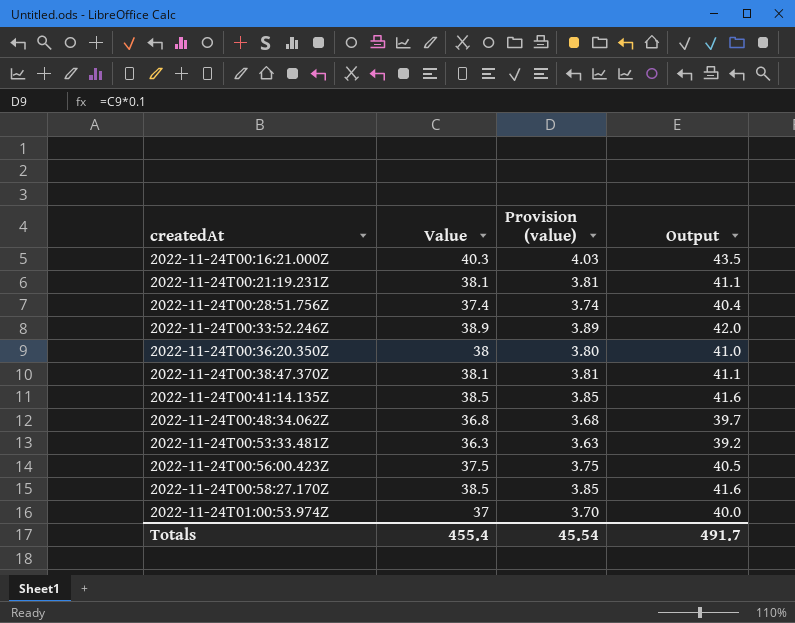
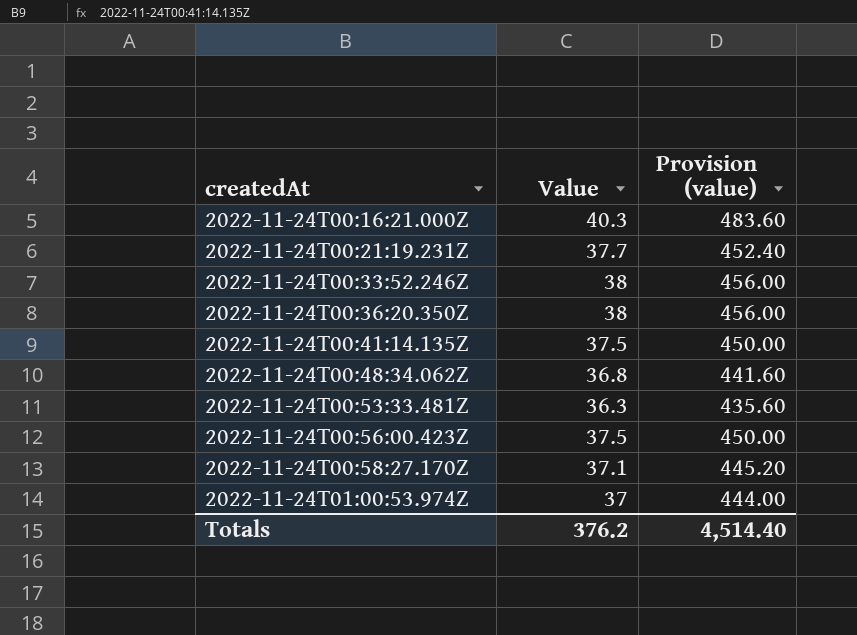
column Output | formula: [Value] * 1.08 -> none
column Provision (value) | formula: [Value] * 0.1 -> [Value] * 12
row 2022-11-24T00:28:51.756Z: 37.4 | 3.74 | 40.4 -> none
row 2022-11-24T00:38:47.370Z: 38.1 | 3.81 | 41.1 -> none
2022-11-24T00:21:19.231Z | Value: 38.1 -> 37.7
2022-11-24T00:33:52.246Z | Value: 38.9 -> 38
2022-11-24T00:41:14.135Z | Value: 38.5 -> 37.5
2022-11-24T00:58:27.170Z | Value: 38.5 -> 37.1
Totals | Value: 455.4 -> 376.2
Totals | Provision (value): 45.54 -> 4,514.40

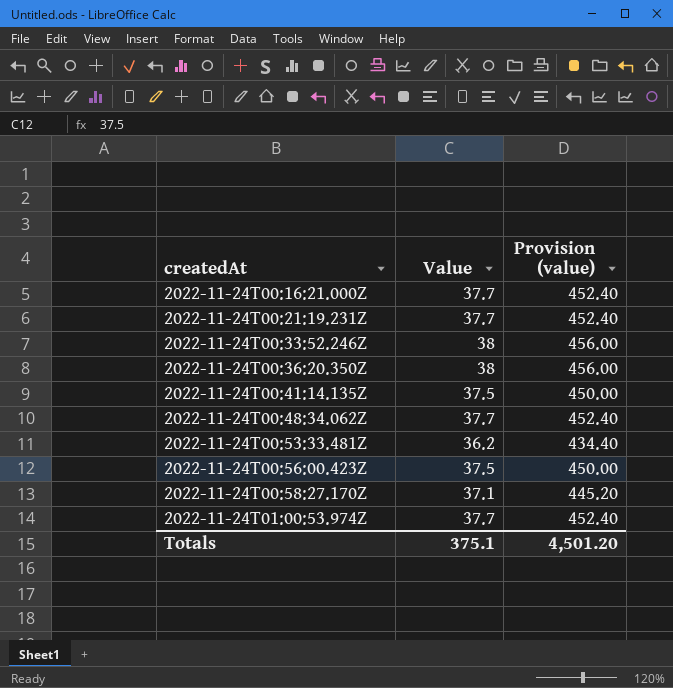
2022-11-24T00:16:21.000Z | Value: 40.3 -> 37.7
2022-11-24T00:16:21.000Z | Provision (value): 483.60 -> 452.40
2022-11-24T00:48:34.062Z | Value: 36.8 -> 37.7
2022-11-24T00:48:34.062Z | Provision (value): 441.60 -> 452.40
2022-11-24T00:53:33.481Z | Value: 36.3 -> 36.2
2022-11-24T00:53:33.481Z | Provision (value): 435.60 -> 434.40
2022-11-24T01:00:53.974Z | Value: 37 -> 37.7
2022-11-24T01:00:53.974Z | Provision (value): 444.00 -> 452.40
Totals | Value: 376.2 -> 375.1
Totals | Provision (value): 4,514.40 -> 4,501.20

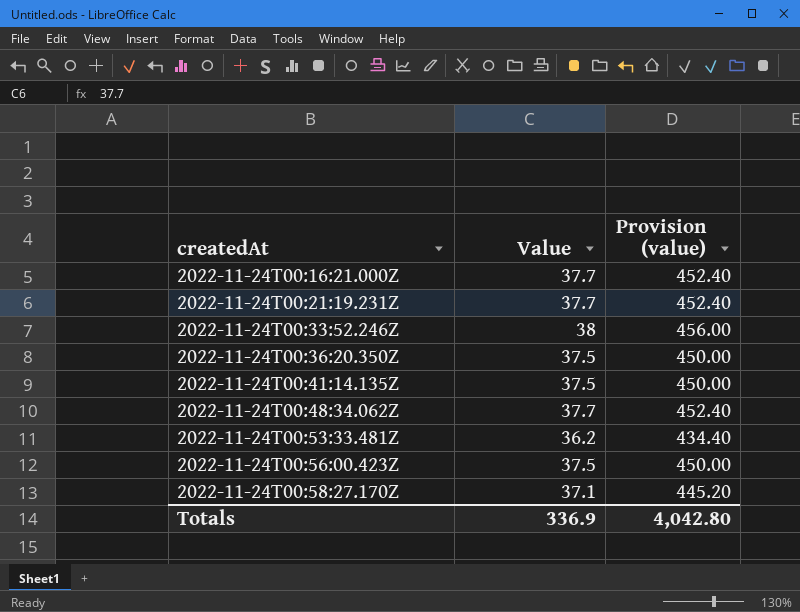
row 2022-11-24T01:00:53.974Z: 37.7 | 452.40 -> none
2022-11-24T00:36:20.350Z | Value: 38 -> 37.5
2022-11-24T00:36:20.350Z | Provision (value): 456.00 -> 450.00
Totals | Value: 375.1 -> 336.9
Totals | Provision (value): 4,501.20 -> 4,042.80

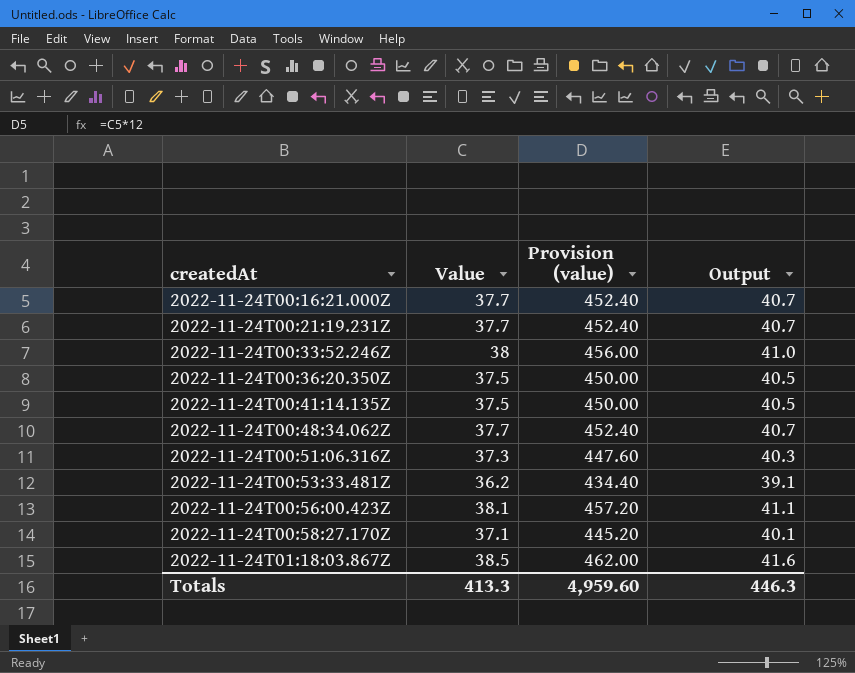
column Output | formula: none -> [Value] * 1.08
row 2022-11-24T00:51:06.316Z: none -> 37.3 | 447.60 | 40.3
2022-11-24T00:56:00.423Z | Value: 37.5 -> 38.1
2022-11-24T00:56:00.423Z | Provision (value): 450.00 -> 457.20
row 2022-11-24T01:18:03.867Z: none -> 38.5 | 462.00 | 41.6
Totals | Value: 336.9 -> 413.3
Totals | Provision (value): 4,042.80 -> 4,959.60

